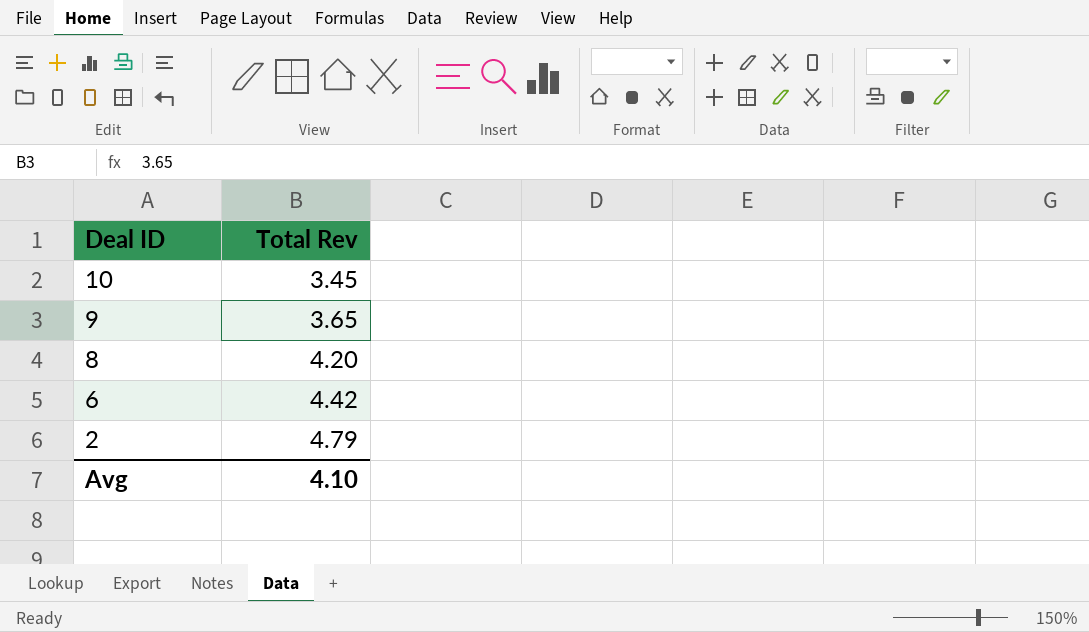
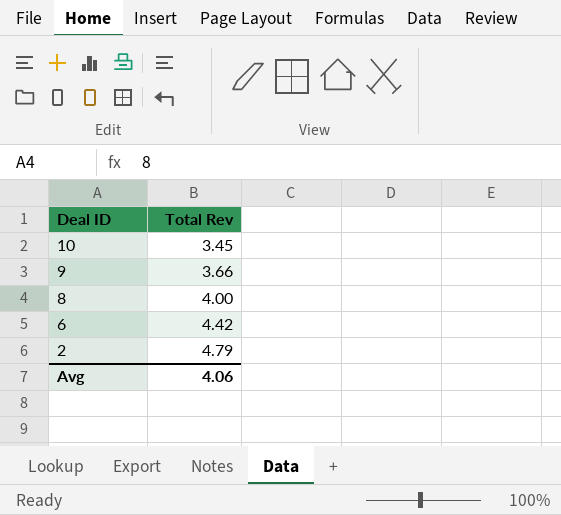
9 | Total Rev: 3.65 -> 3.66
8 | Total Rev: 4.20 -> 4.00
Avg | Total Rev: 4.10 -> 4.06

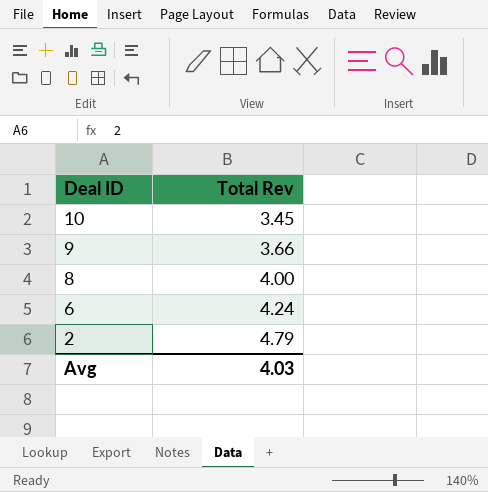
6 | Total Rev: 4.42 -> 4.24
Avg | Total Rev: 4.06 -> 4.03

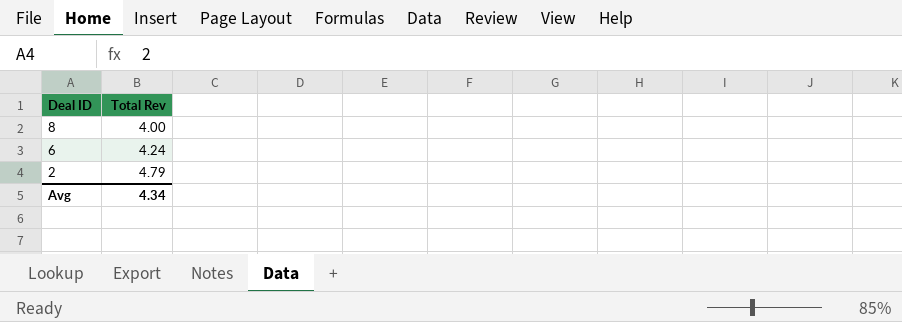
row 10: 3.45 -> none
row 9: 3.66 -> none
Avg | Total Rev: 4.03 -> 4.34

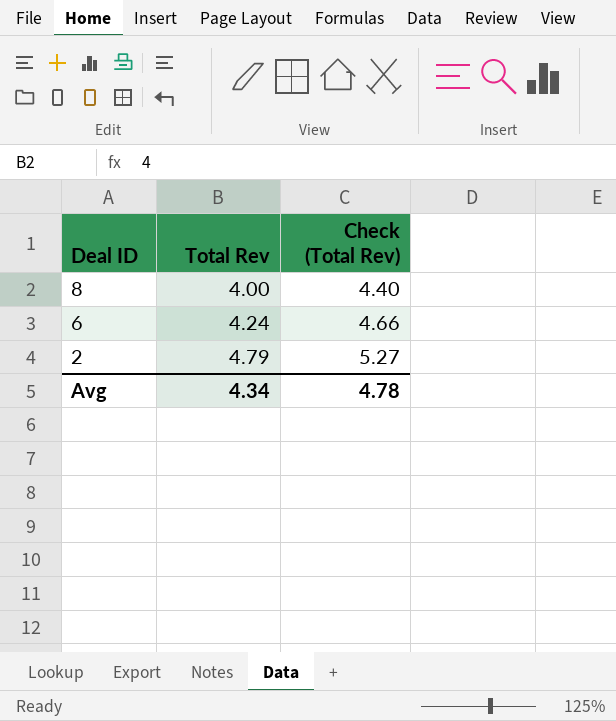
column Check (Total Rev) | formula: none -> [Total Rev] * 1.1

